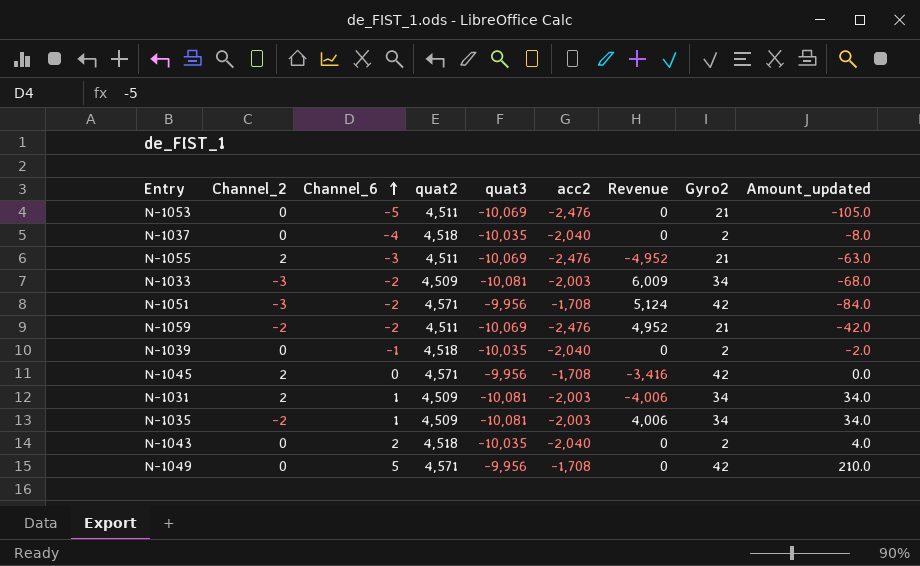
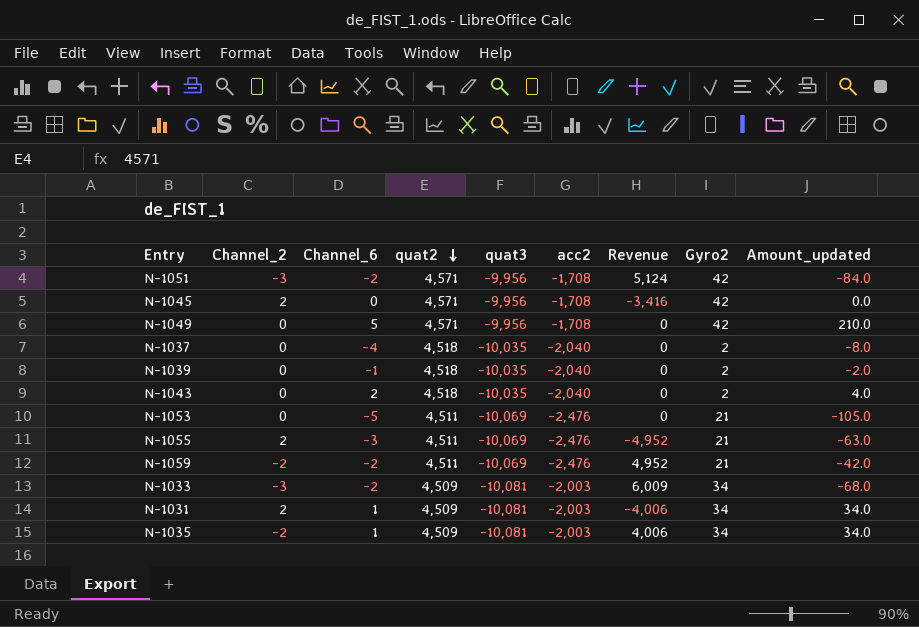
row order: Channel_6 ascending -> quat2 descending

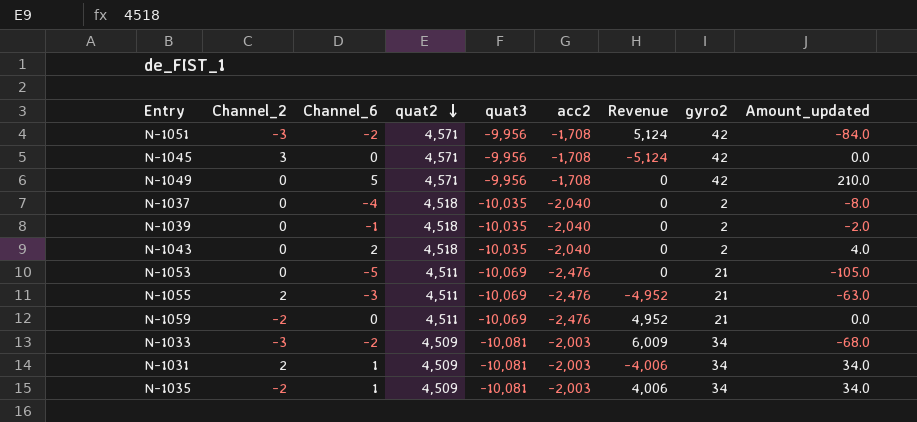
column name: Gyro2 -> gyro2
N-1045 | Channel_2: 2 -> 3
N-1045 | Revenue: -3,416 -> -5,124
N-1059 | Channel_6: -2 -> 0
N-1059 | Amount_updated: -42.0 -> 0.0

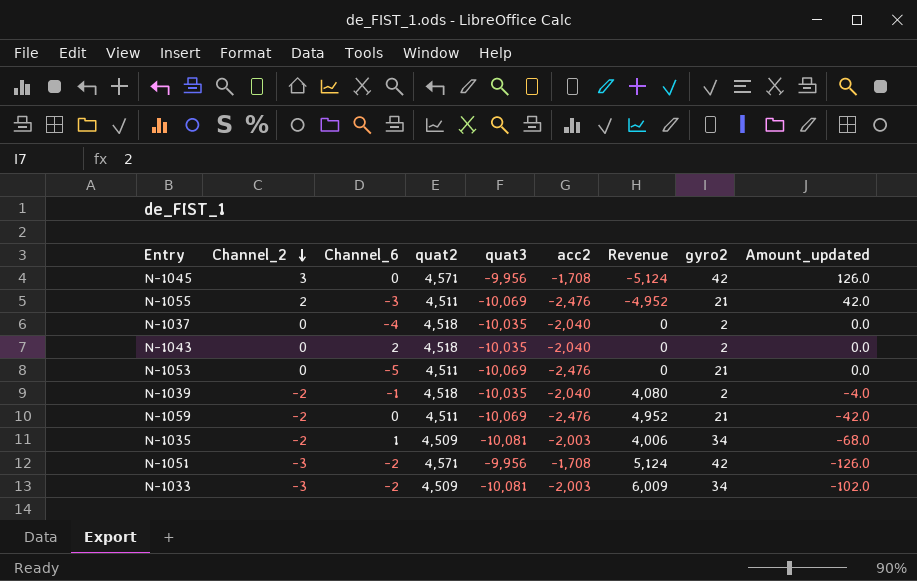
row order: quat2 descending -> Channel_2 descending
column Amount_updated | formula: [Channel_6] * [gyro2] -> [Channel_2] * [gyro2]
row N-1049: 0 | 5 | 4,571 | -9,956 | -1,708 | 0 | 42 | 210.0 -> none
row N-1031: 2 | 1 | 4,509 | -10,081 | -2,003 | -4,006 | 34 | 34.0 -> none
N-1039 | Channel_2: 0 -> -2
N-1039 | Revenue: 0 -> 4,080

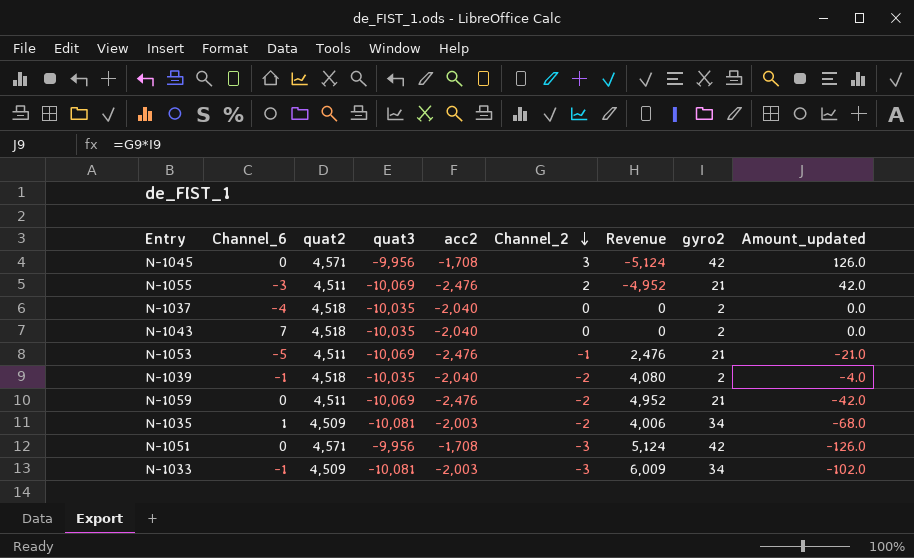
column Channel_2 | position: 2 -> 6
N-1043 | Channel_6: 2 -> 7
N-1053 | Channel_2: 0 -> -1
N-1053 | Revenue: 0 -> 2,476
N-1053 | Amount_updated: 0.0 -> -21.0
N-1051 | Channel_6: -2 -> 0
N-1033 | Channel_6: -2 -> -1

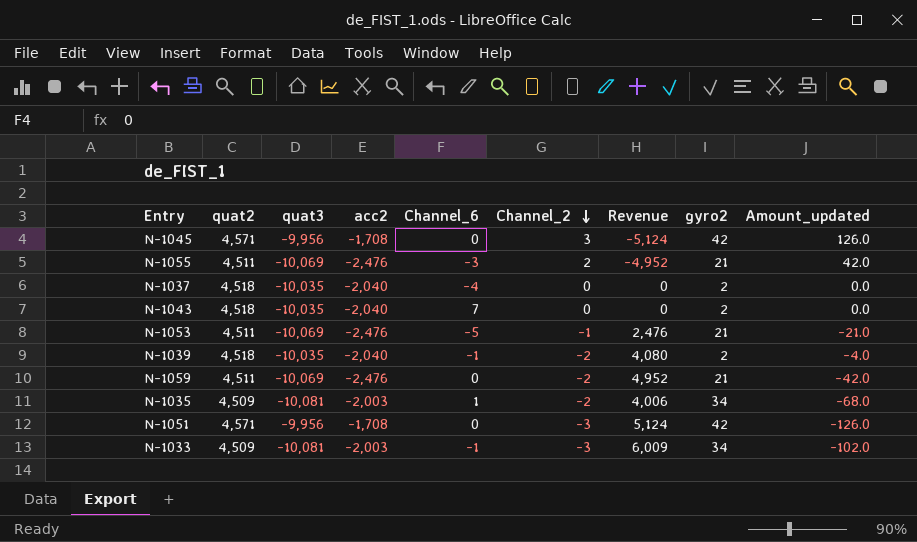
column Channel_6 | position: 2 -> 5

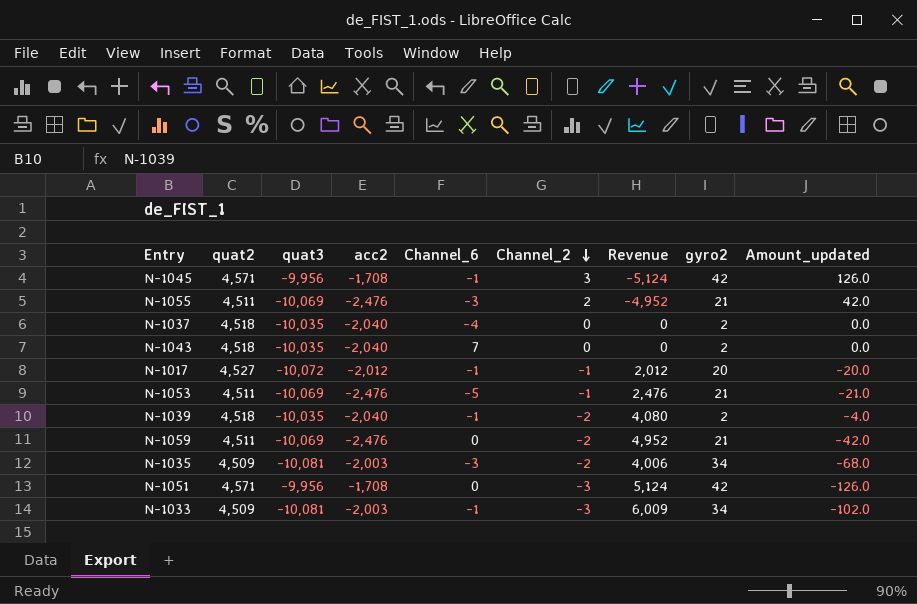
N-1045 | Channel_6: 0 -> -1
row N-1017: none -> 4,527 | -10,072 | -2,012 | -1 | -1 | 2,012 | 20 | -20.0
N-1035 | Channel_6: 1 -> -3

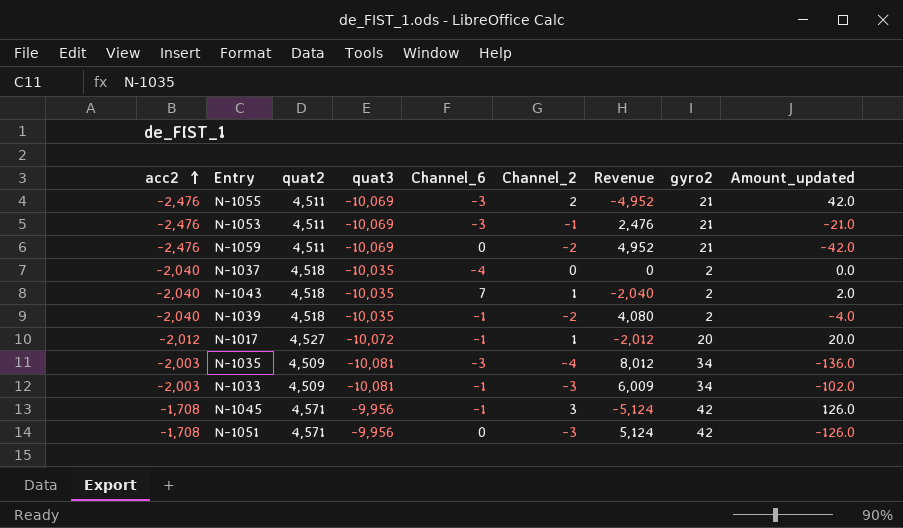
row order: Channel_2 descending -> acc2 ascending
column acc2 | position: 4 -> 1
N-1053 | Channel_6: -5 -> -3
N-1043 | Channel_2: 0 -> 1
N-1043 | Revenue: 0 -> -2,040
N-1043 | Amount_updated: 0.0 -> 2.0
N-1017 | Channel_2: -1 -> 1
N-1017 | Revenue: 2,012 -> -2,012
N-1017 | Amount_updated: -20.0 -> 20.0
N-1035 | Channel_2: -2 -> -4
N-1035 | Revenue: 4,006 -> 8,012
N-1035 | Amount_updated: -68.0 -> -136.0

